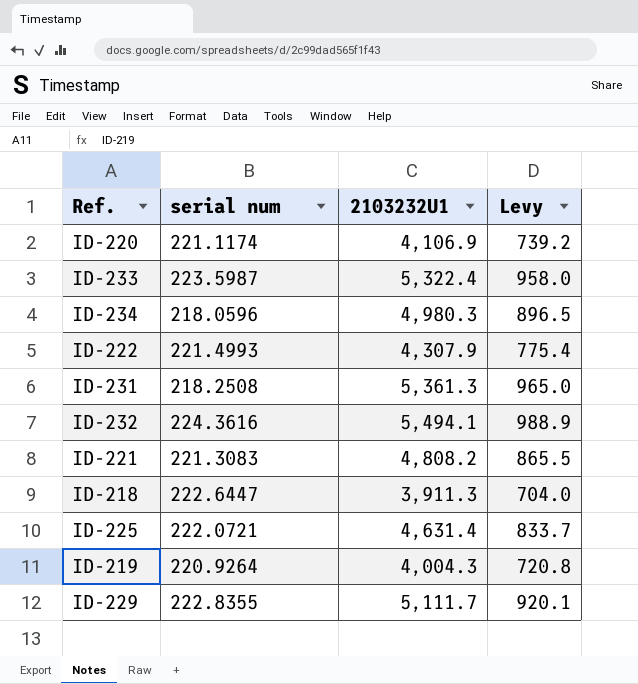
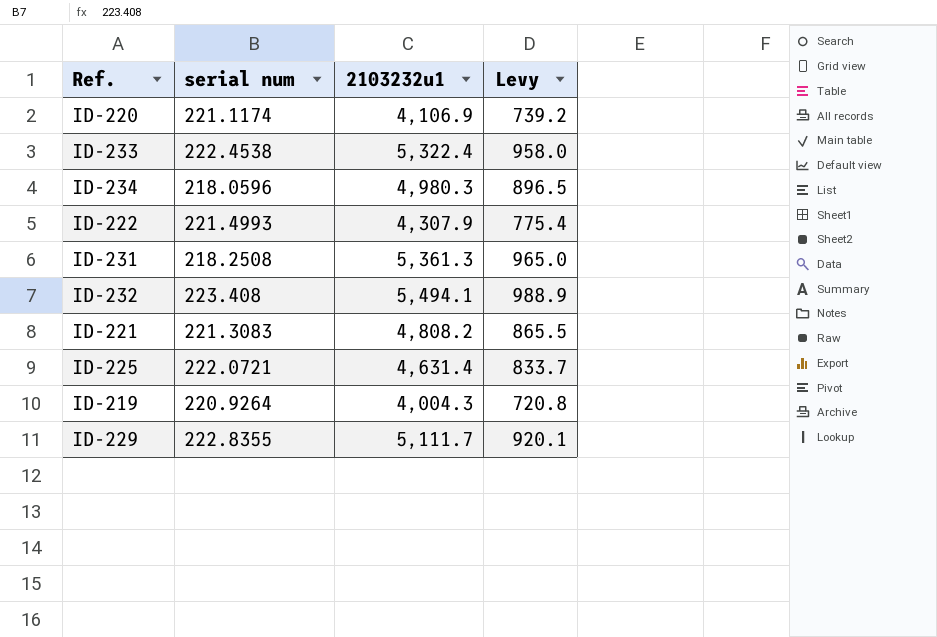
column name: 2103232U1 -> 2103232u1
row ID-218: 222.6447 | 3,911.3 | 704.0 -> none
ID-233 | serial num: 223.5987 -> 222.4538
ID-232 | serial num: 224.3616 -> 223.408

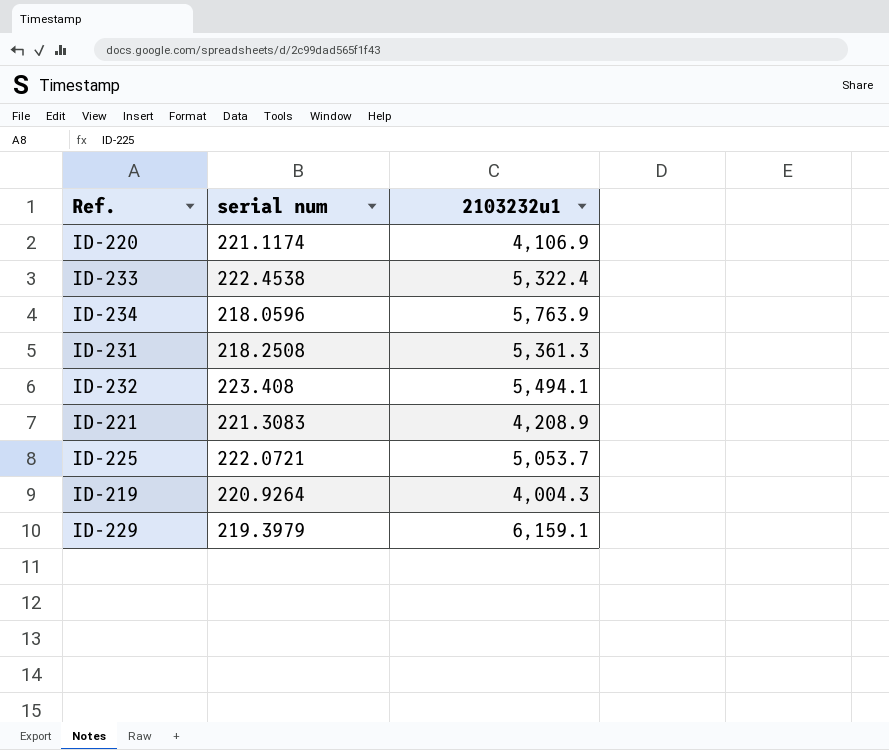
column Levy | formula: [2103232u1] * 0.18 -> none
row ID-222: 221.4993 | 4,307.9 | 775.4 -> none
ID-234 | 2103232u1: 4,980.3 -> 5,763.9
ID-221 | 2103232u1: 4,808.2 -> 4,208.9
ID-225 | 2103232u1: 4,631.4 -> 5,053.7
ID-229 | serial num: 222.8355 -> 219.3979
ID-229 | 2103232u1: 5,111.7 -> 6,159.1

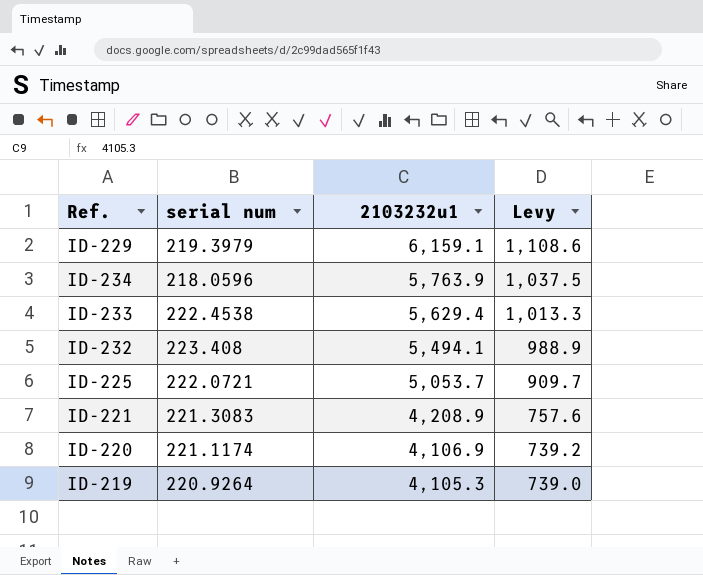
row order: none -> 2103232u1 descending
column Levy | formula: none -> [2103232u1] * 0.18
row ID-231: 218.2508 | 5,361.3 -> none
ID-233 | 2103232u1: 5,322.4 -> 5,629.4
ID-219 | 2103232u1: 4,004.3 -> 4,105.3

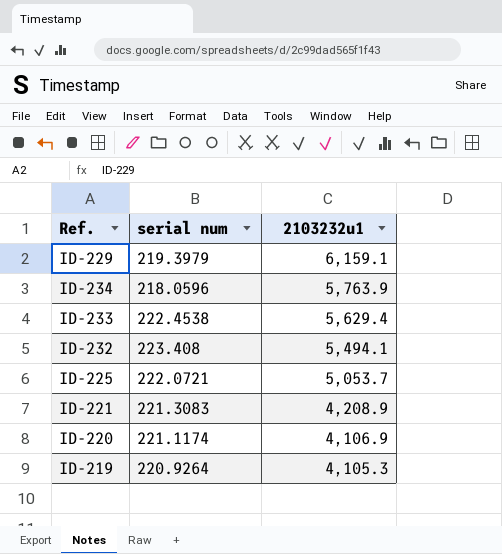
column Levy | formula: [2103232u1] * 0.18 -> none

